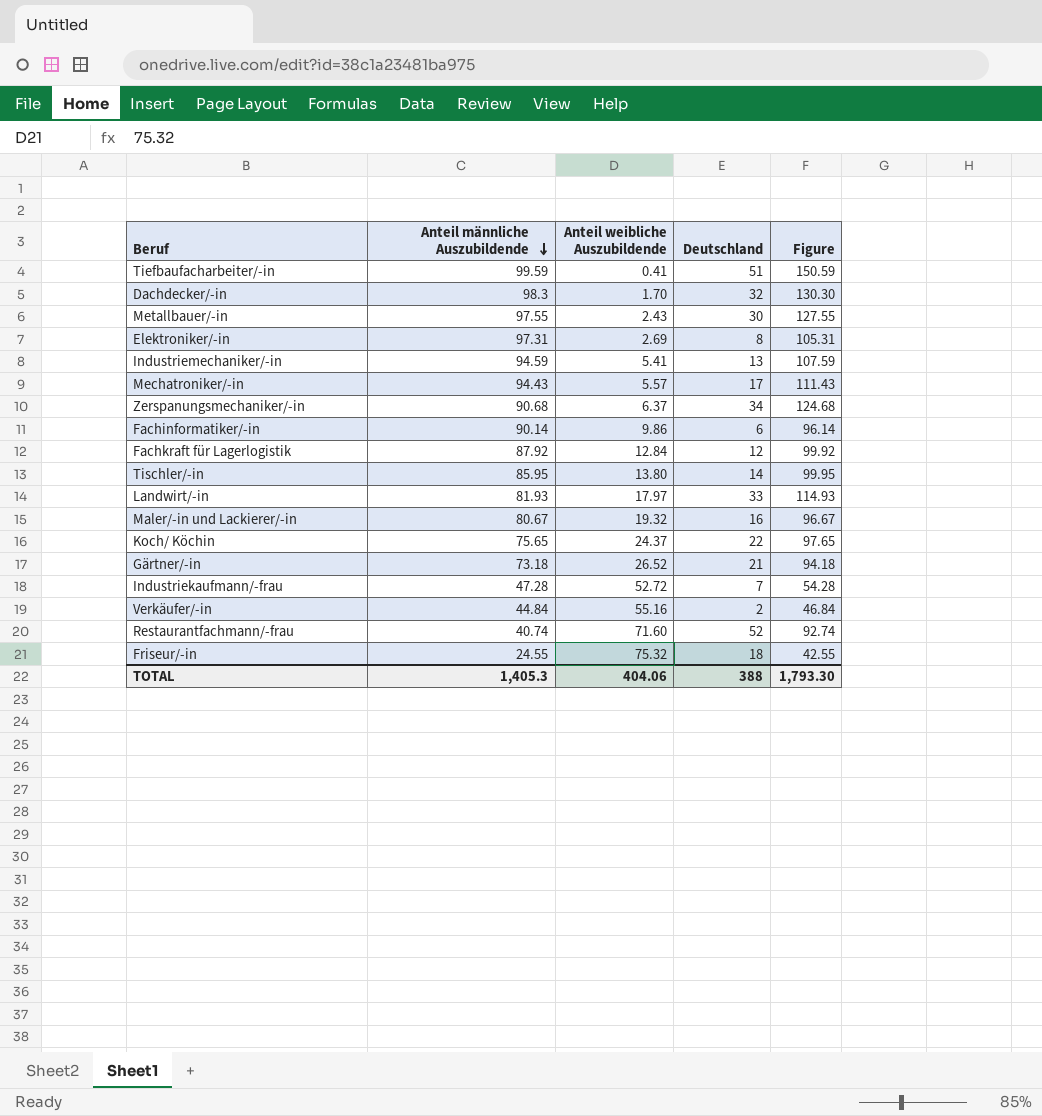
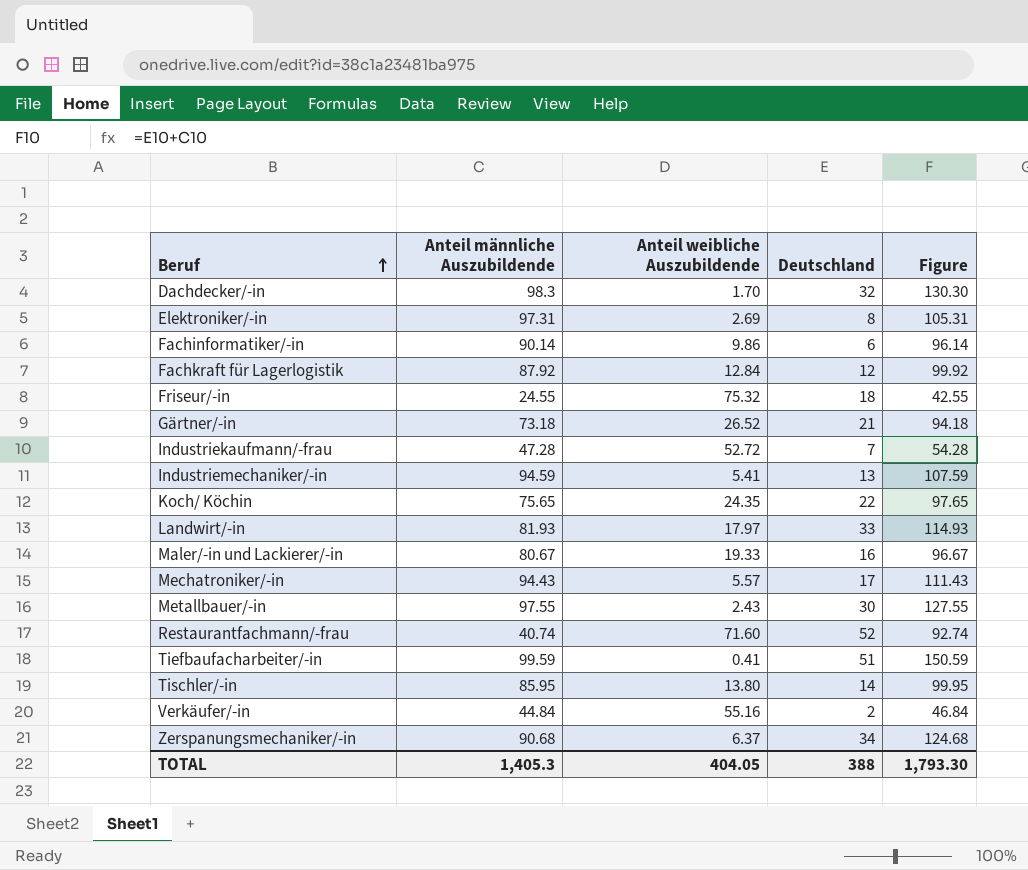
row order: Anteil männliche Auszubildende descending -> Beruf ascending
Koch/ Köchin | Anteil weibliche Auszubildende: 24.37 -> 24.35
Maler/-in und Lackierer/-in | Anteil weibliche Auszubildende: 19.32 -> 19.33
TOTAL | Anteil weibliche Auszubildende: 404.06 -> 404.05

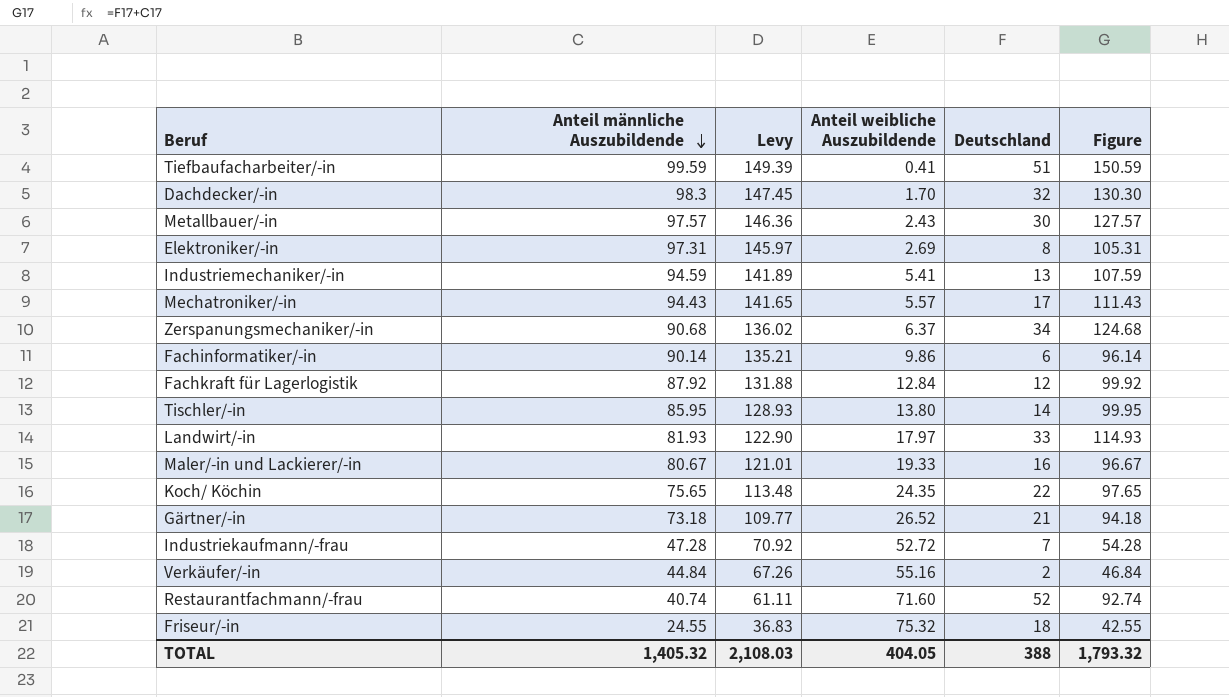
row order: Beruf ascending -> Anteil männliche Auszubildende descending
column Levy | formula: none -> [Anteil männliche Auszubildende] * 1.5
Metallbauer/-in | Anteil männliche Auszubildende: 97.55 -> 97.57
Metallbauer/-in | Figure: 127.55 -> 127.57
TOTAL | Anteil männliche Auszubildende: 1,405.3 -> 1,405.32
TOTAL | Figure: 1,793.30 -> 1,793.32

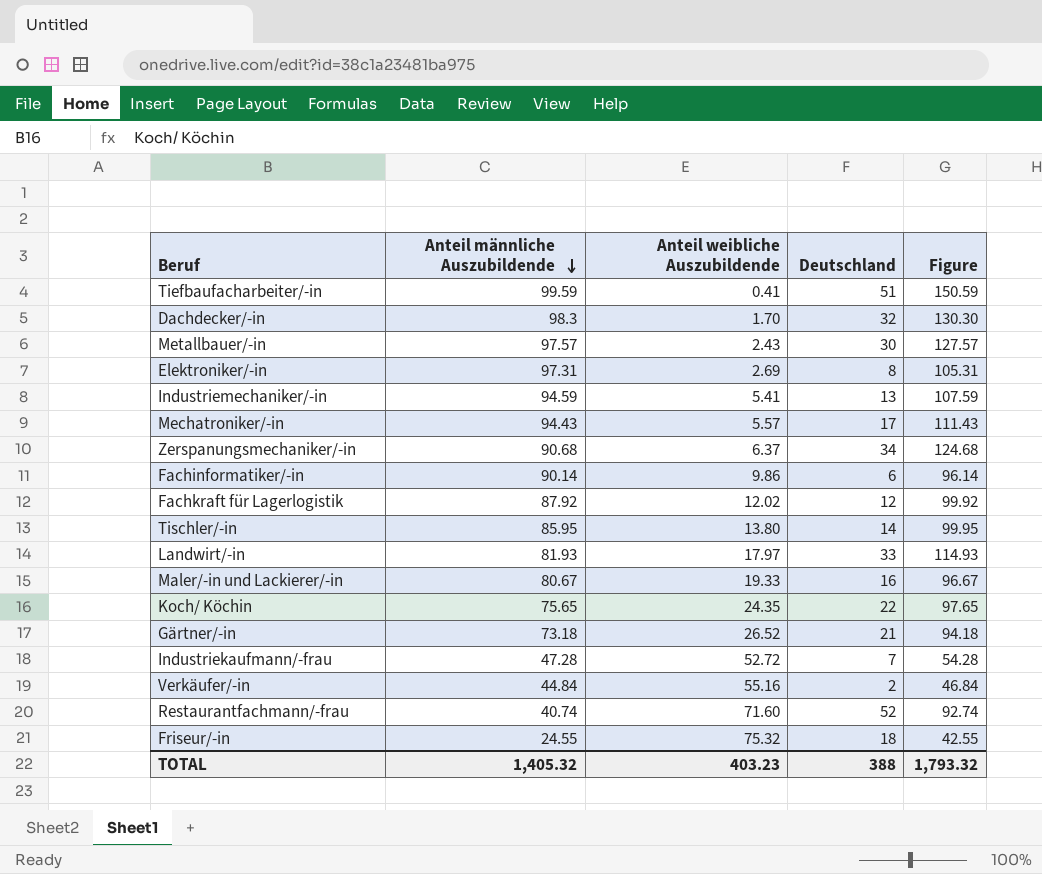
column Levy | formula: [Anteil männliche Auszubildende] * 1.5 -> none
Fachkraft für Lagerlogistik | Anteil weibliche Auszubildende: 12.84 -> 12.02
TOTAL | Anteil weibliche Auszubildende: 404.05 -> 403.23

